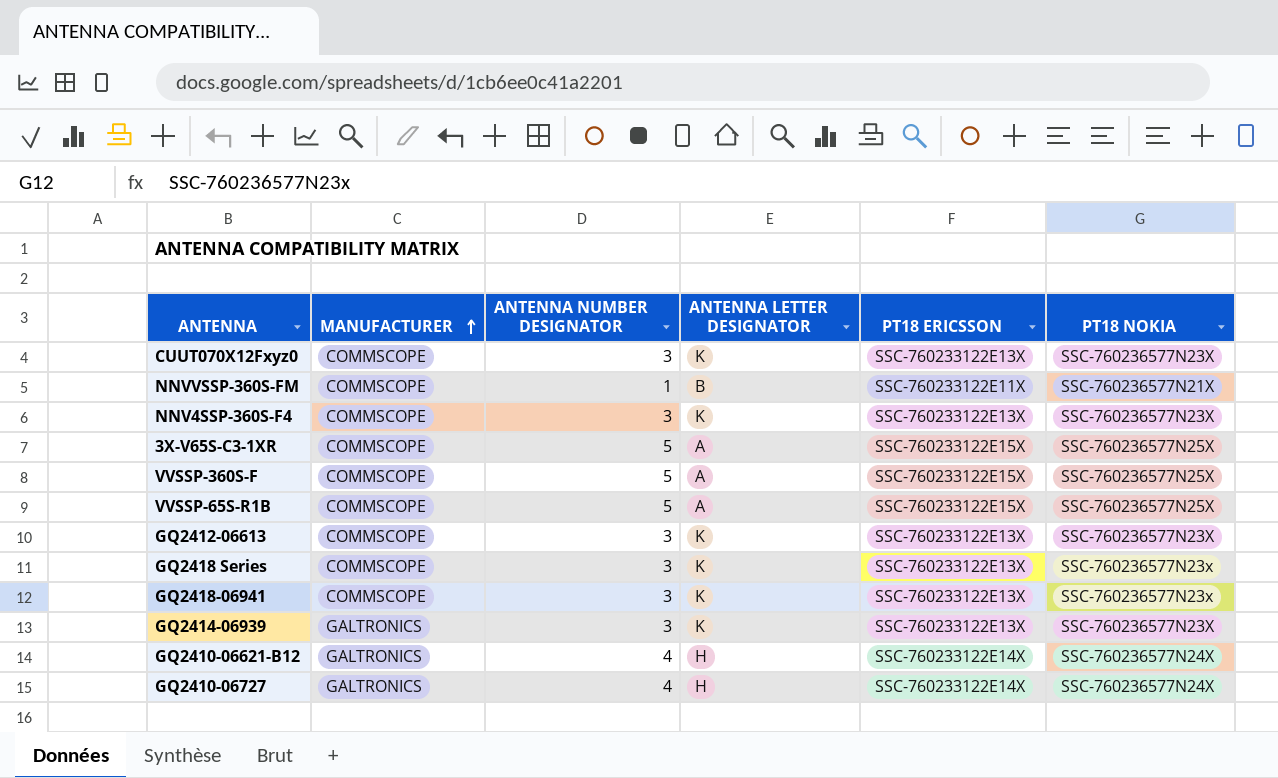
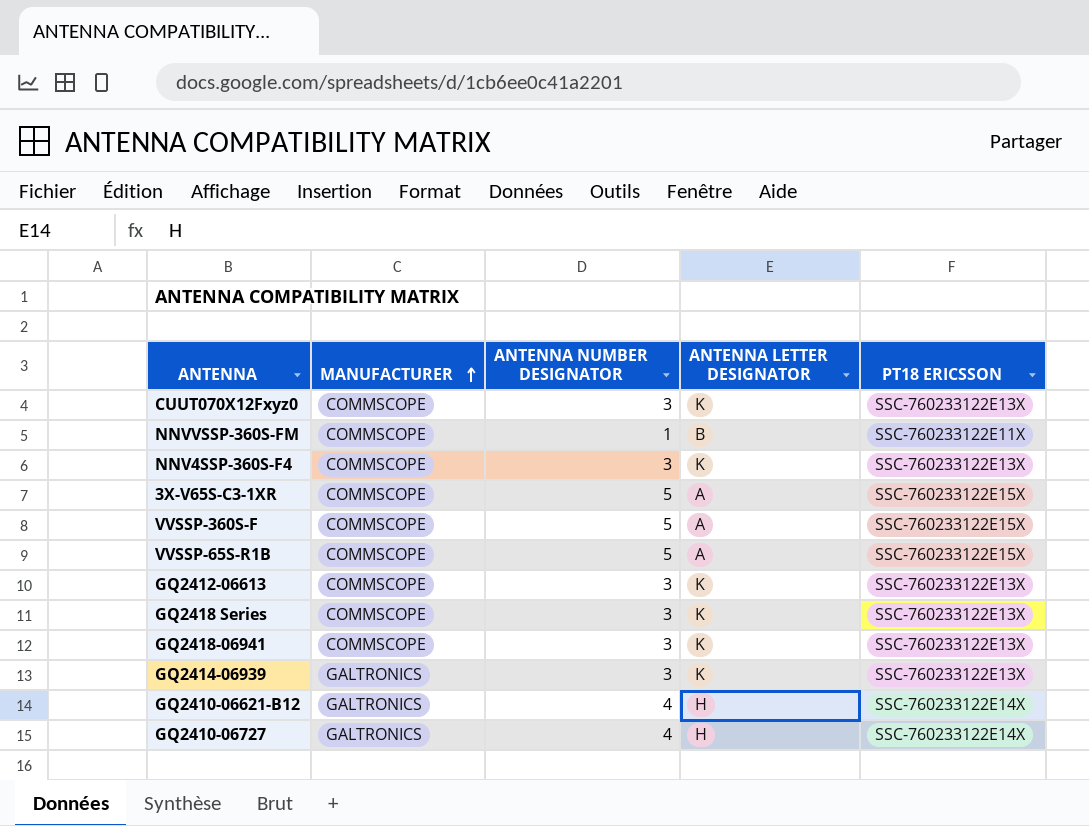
column PT18 NOKIA | position: 6 -> none

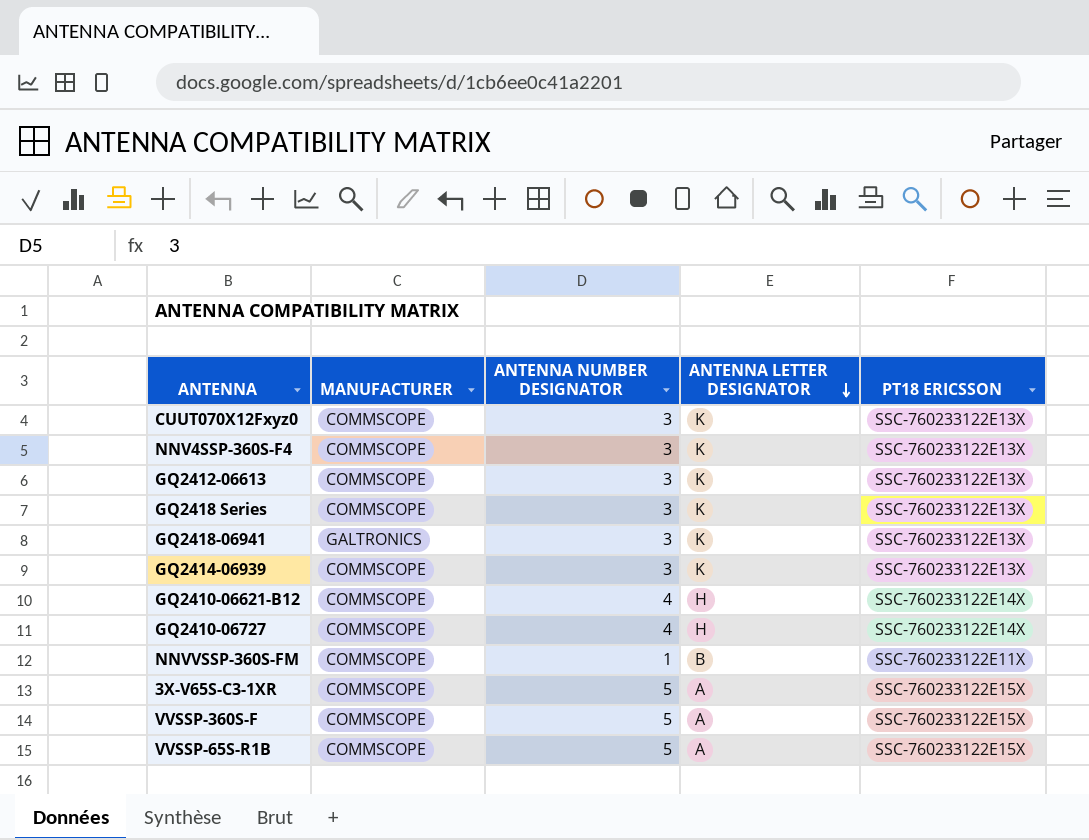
row order: MANUFACTURER ascending -> ANTENNA LETTER DESIGNATOR descending
GQ2418-06941 | MANUFACTURER: COMMSCOPE -> GALTRONICS
GQ2414-06939 | MANUFACTURER: GALTRONICS -> COMMSCOPE
GQ2410-06621-B12 | MANUFACTURER: GALTRONICS -> COMMSCOPE
GQ2410-06727 | MANUFACTURER: GALTRONICS -> COMMSCOPE

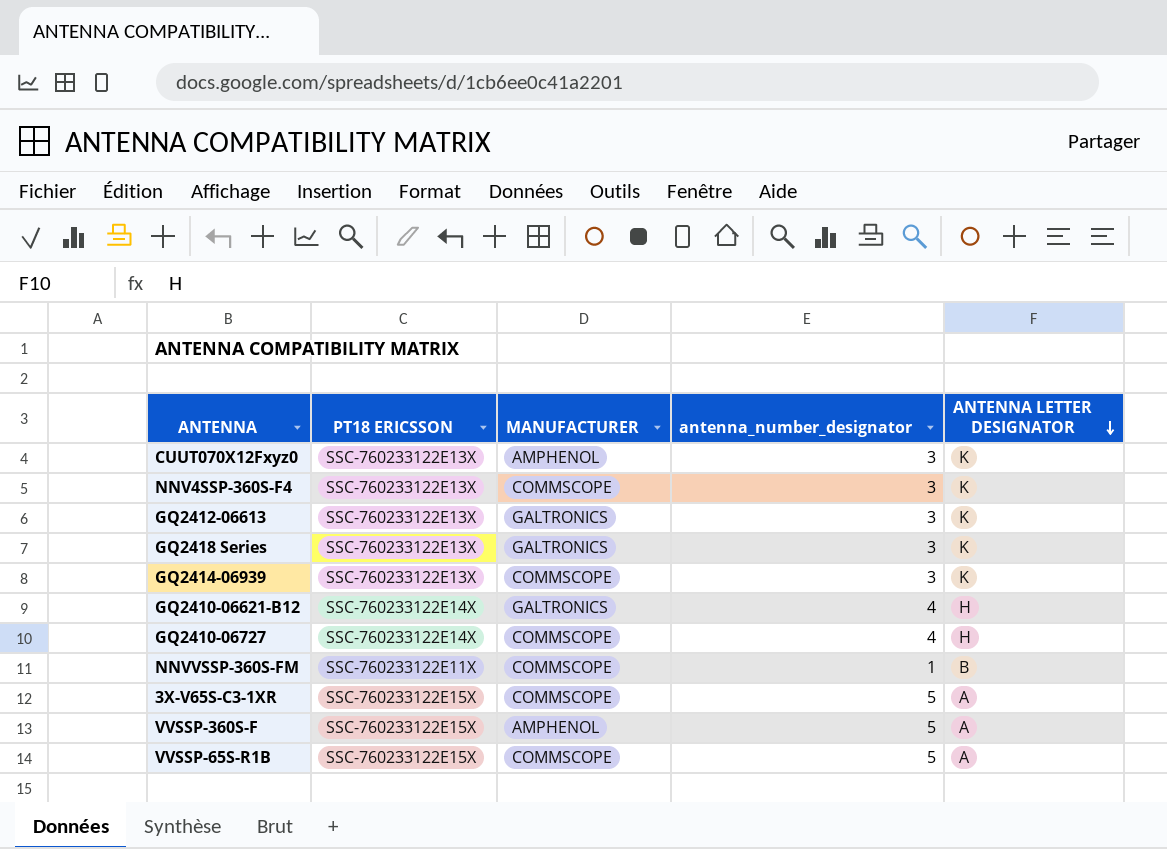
column PT18 ERICSSON | position: 5 -> 2
column name: ANTENNA NUMBER DESIGNATOR -> antenna_number_designator
row GQ2418-06941: GALTRONICS | 3 | K | SSC-760233122E13X -> none
CUUT070X12Fxyz0 | MANUFACTURER: COMMSCOPE -> AMPHENOL
GQ2412-06613 | MANUFACTURER: COMMSCOPE -> GALTRONICS
GQ2418 Series | MANUFACTURER: COMMSCOPE -> GALTRONICS
GQ2410-06621-B12 | MANUFACTURER: COMMSCOPE -> GALTRONICS
VVSSP-360S-F | MANUFACTURER: COMMSCOPE -> AMPHENOL

